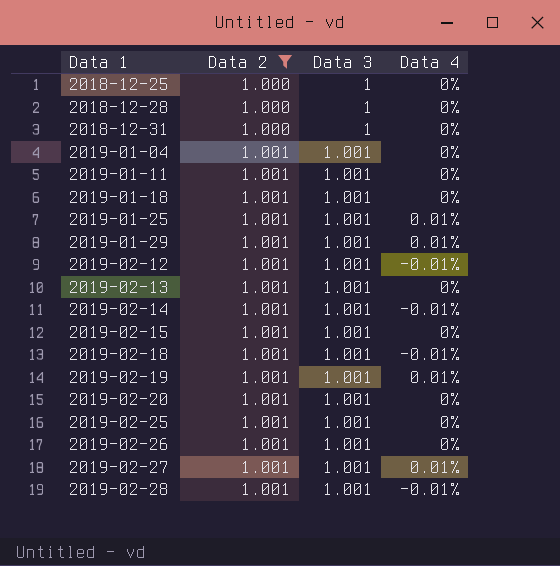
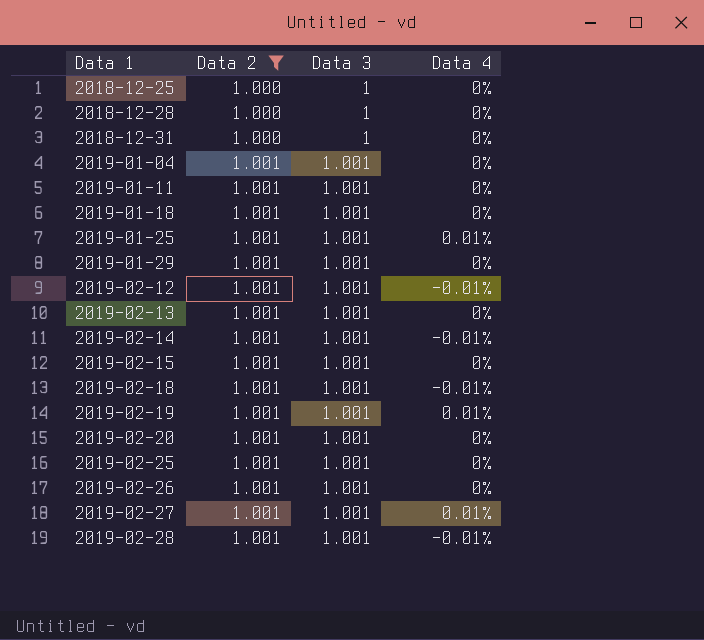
2019-01-29 | Data 4: 0.01% -> 0%

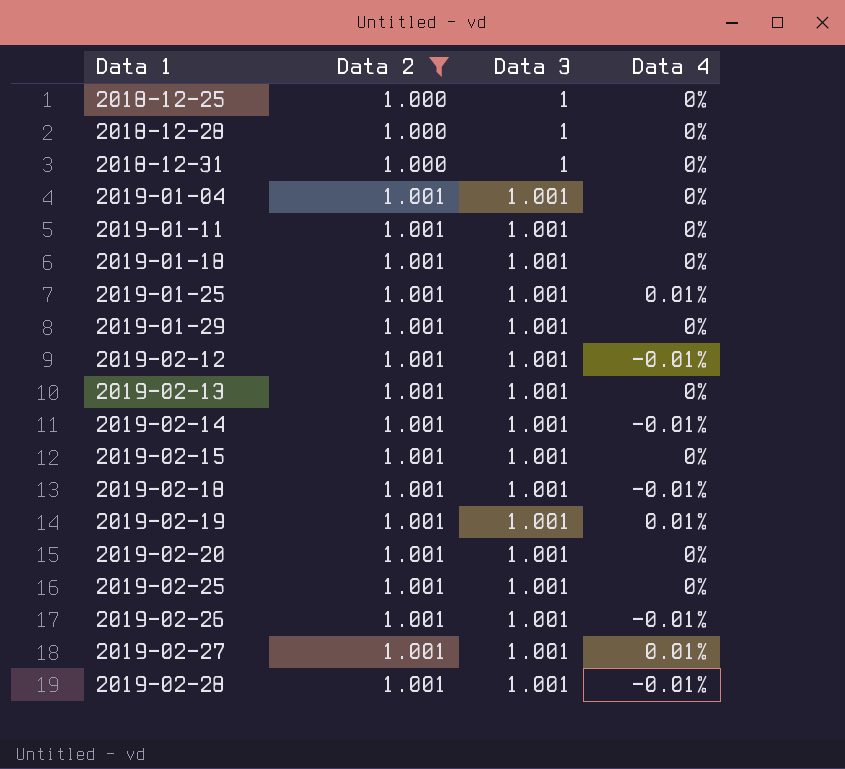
2019-02-26 | Data 4: 0% -> -0.01%

